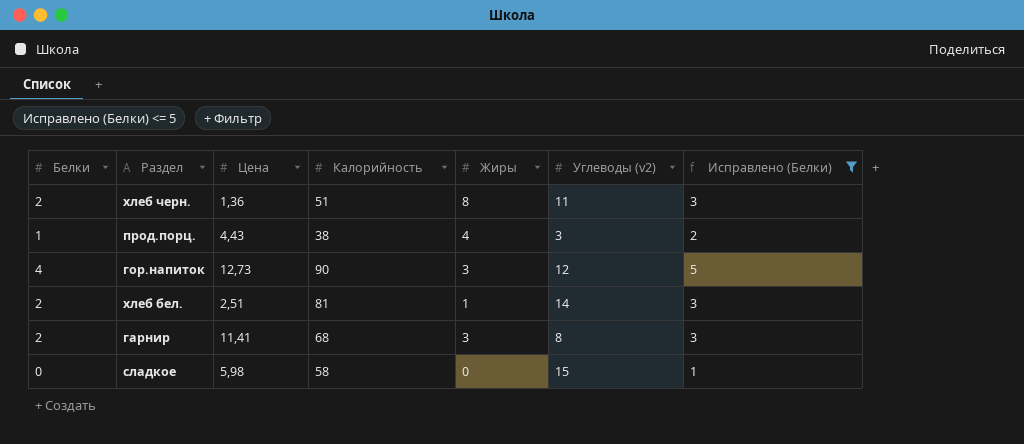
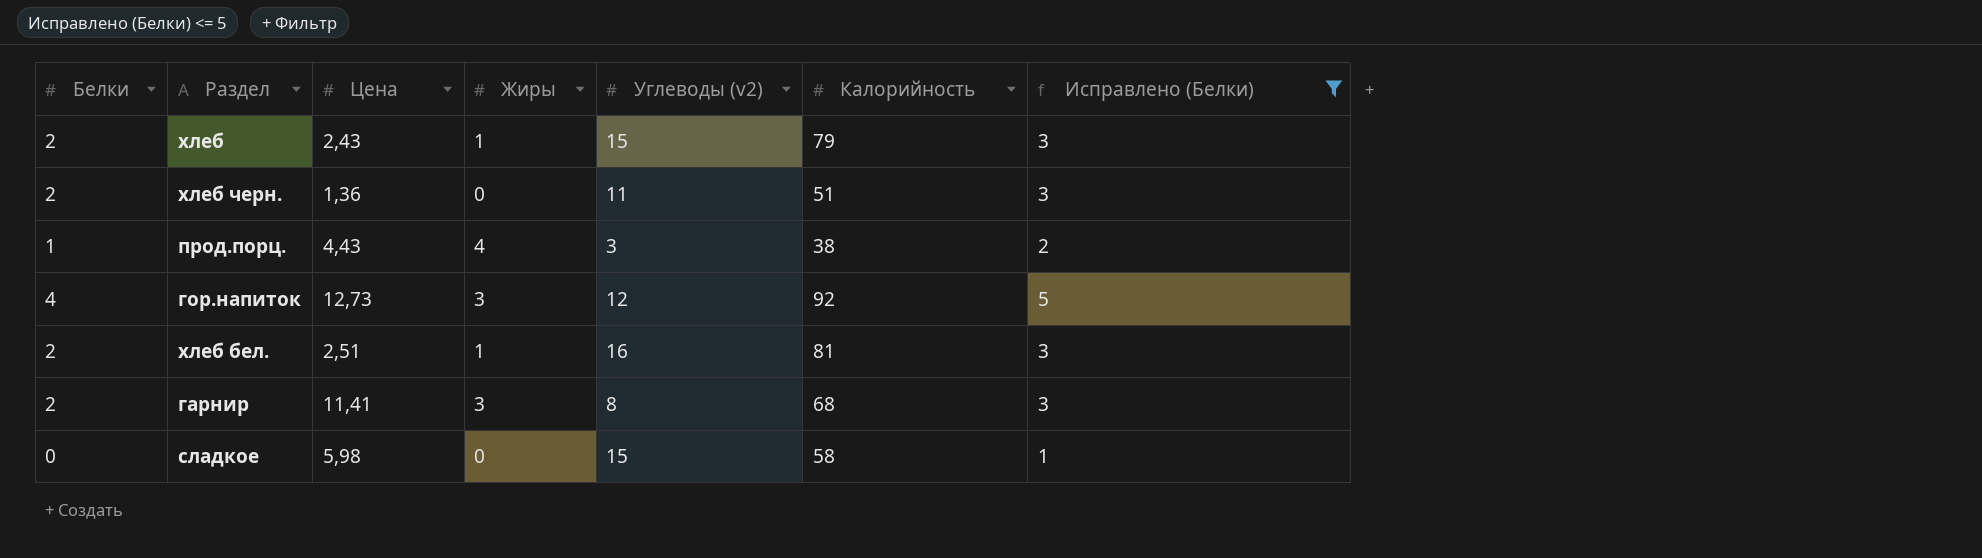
column Калорийность | position: 4 -> 6
row хлеб: none -> 2 | 2,43 | 1 | 15 | 79 | 3
хлеб черн. | Жиры: 8 -> 0
гор.напиток | Калорийность: 90 -> 92
хлеб бел. | Углеводы (v2): 14 -> 16

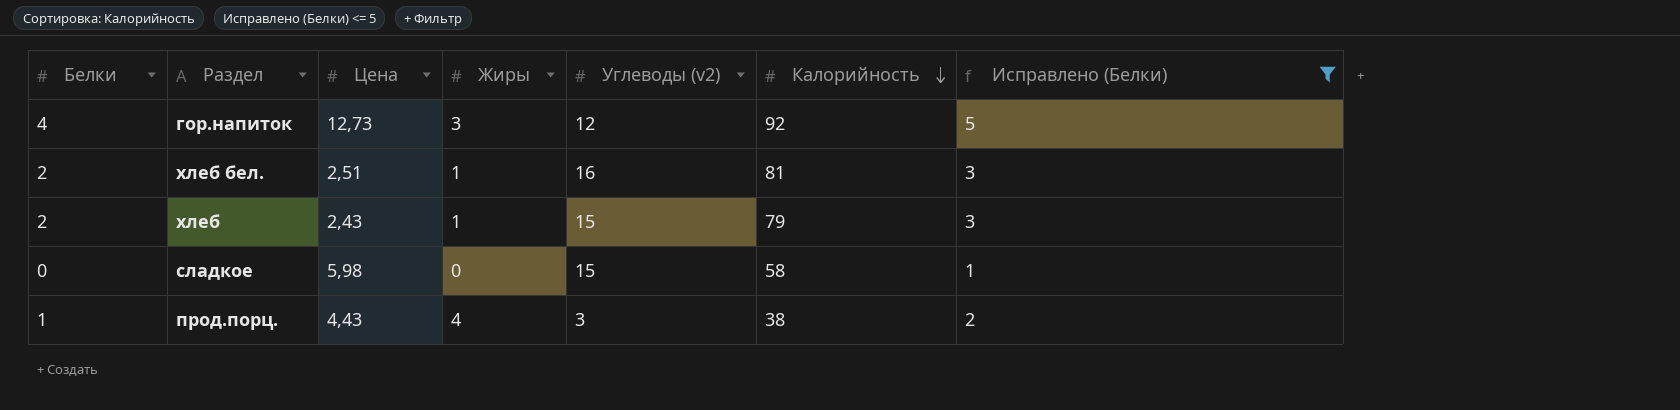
row order: none -> Калорийность descending
row хлеб черн.: 2 | 1,36 | 0 | 11 | 51 | 3 -> none
row гарнир: 2 | 11,41 | 3 | 8 | 68 | 3 -> none

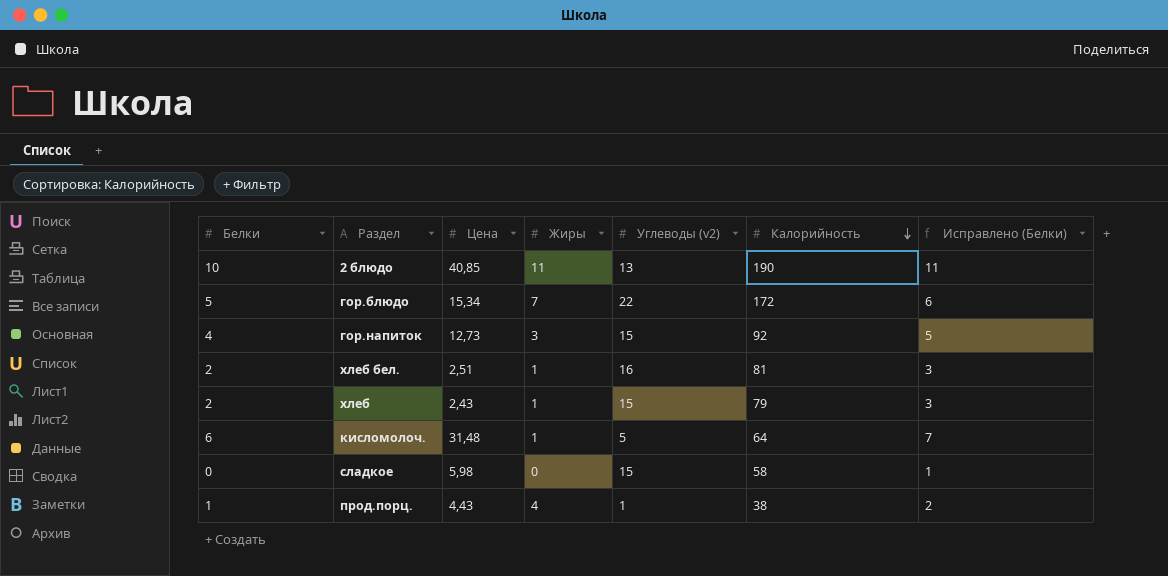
filter: Исправлено (Белки) <= 5 -> none
гор.напиток | Углеводы (v2): 12 -> 15
прод.порц. | Углеводы (v2): 3 -> 1

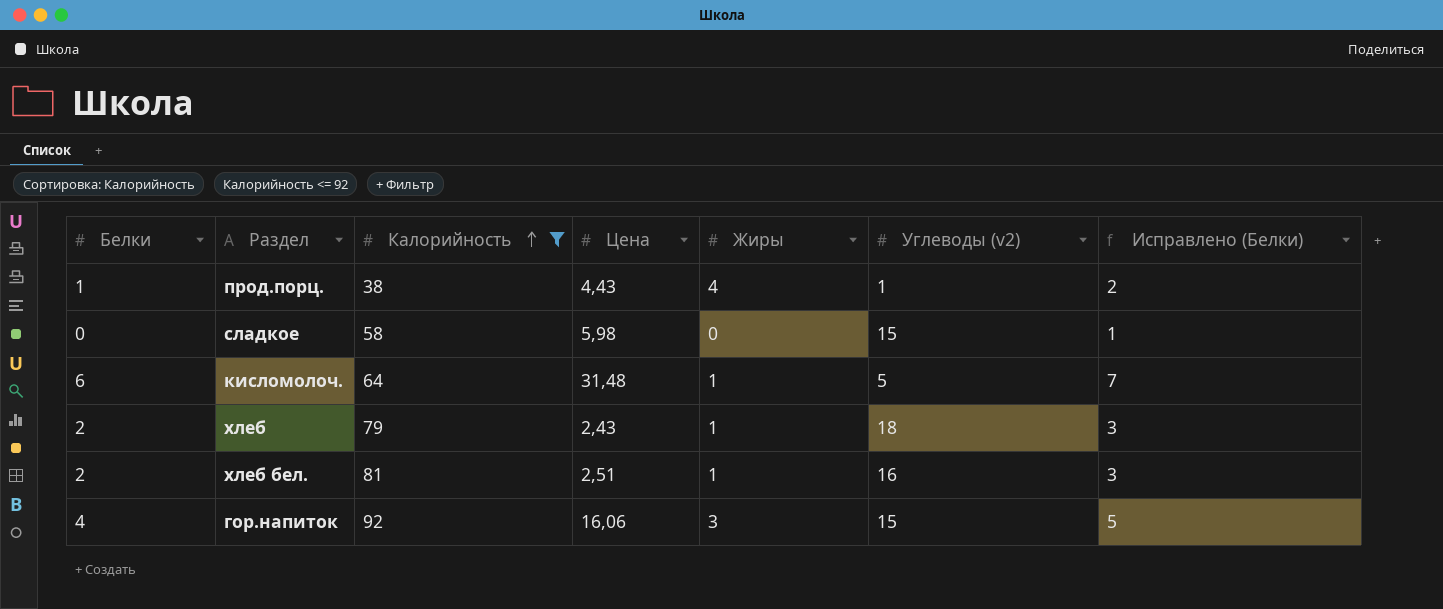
filter: none -> Калорийность <= 92
row order: Калорийность descending -> Калорийность ascending
column Калорийность | position: 6 -> 3
хлеб | Углеводы (v2): 15 -> 18
гор.напиток | Цена: 12,73 -> 16,06

